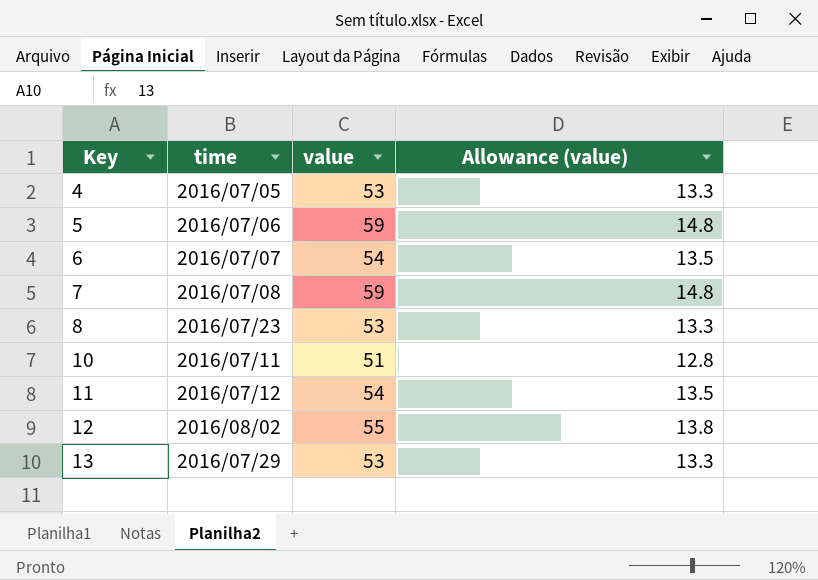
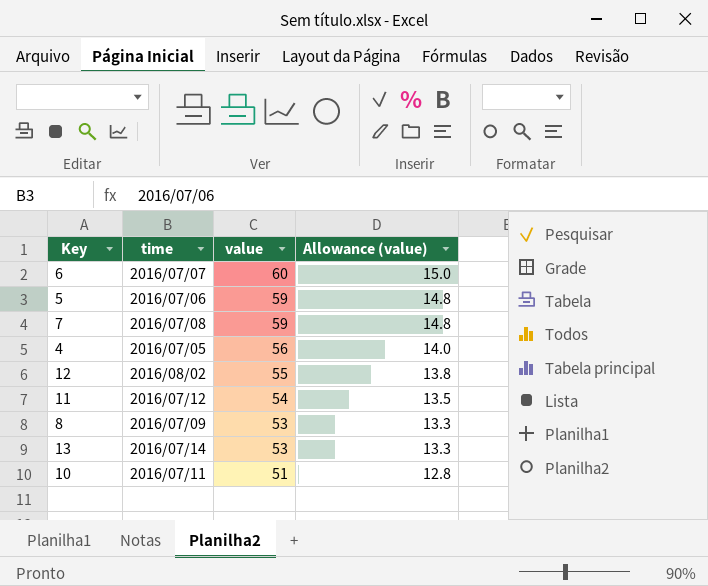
row order: Key ascending -> value descending
6 | value: 54 -> 60
6 | Allowance (value): 13.5 -> 15.0
4 | value: 53 -> 56
4 | Allowance (value): 13.3 -> 14.0
8 | time: 2016/07/23 -> 2016/07/09
13 | time: 2016/07/29 -> 2016/07/14

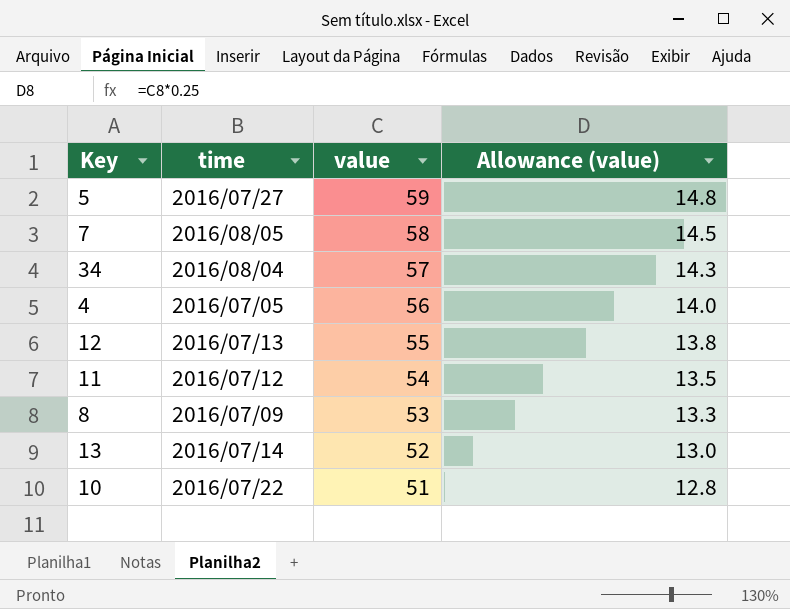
row 6: 2016/07/07 | 60 | 15.0 -> none
5 | time: 2016/07/06 -> 2016/07/27
7 | time: 2016/07/08 -> 2016/08/05
7 | value: 59 -> 58
7 | Allowance (value): 14.8 -> 14.5
row 34: none -> 2016/08/04 | 57 | 14.3
12 | time: 2016/08/02 -> 2016/07/13
13 | value: 53 -> 52
13 | Allowance (value): 13.3 -> 13.0
10 | time: 2016/07/11 -> 2016/07/22

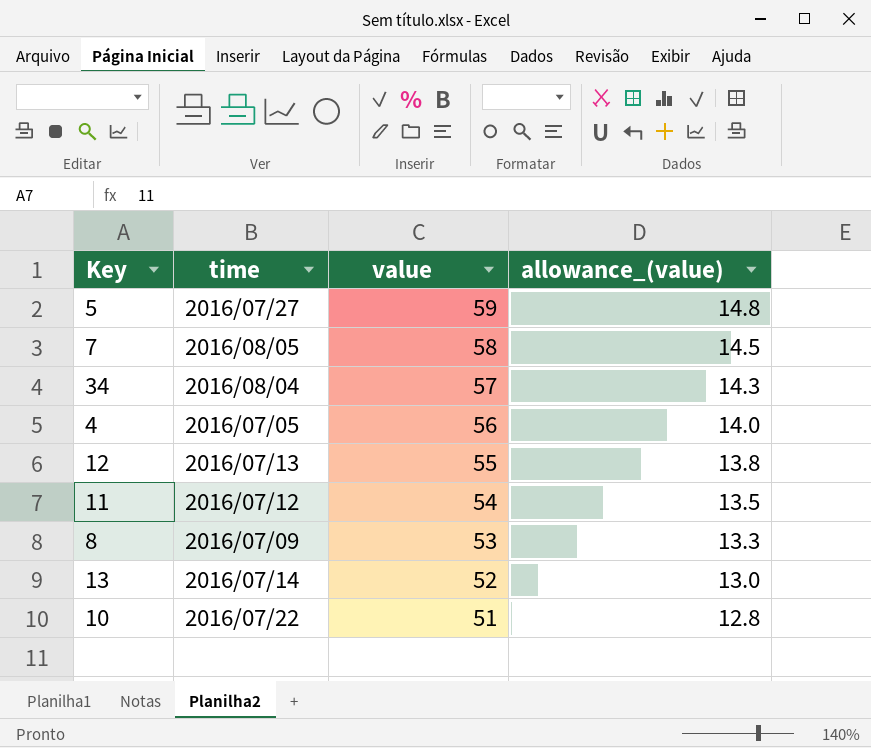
column name: Allowance (value) -> allowance_(value)

